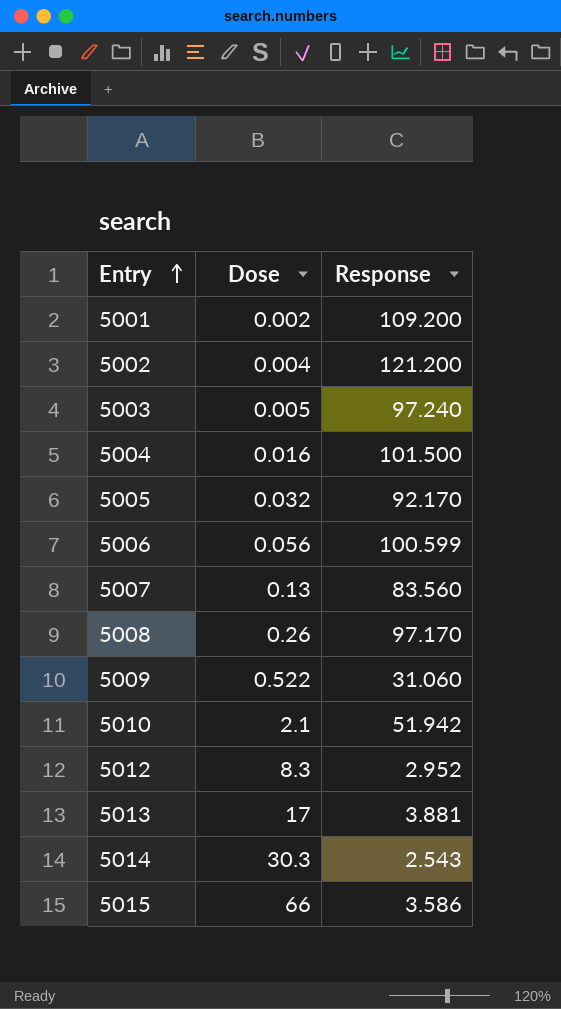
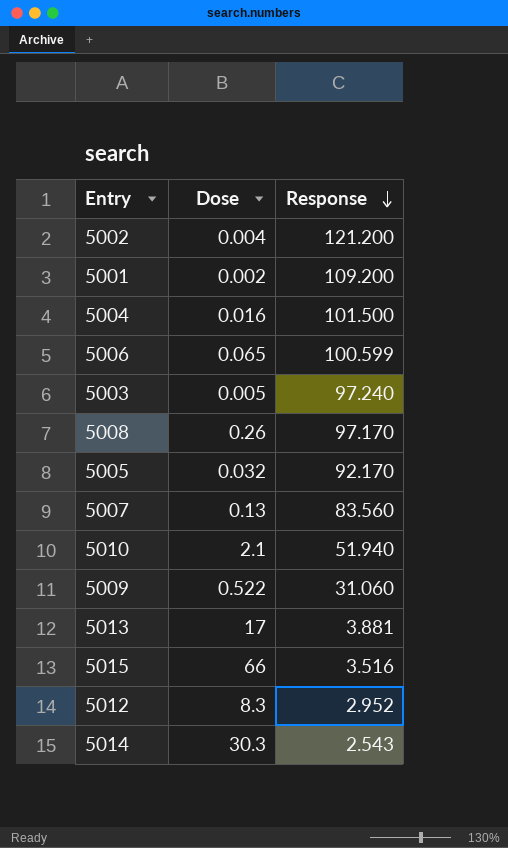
row order: Entry ascending -> Response descending
5006 | Dose: 0.056 -> 0.065
5010 | Response: 51.942 -> 51.940
5015 | Response: 3.586 -> 3.516

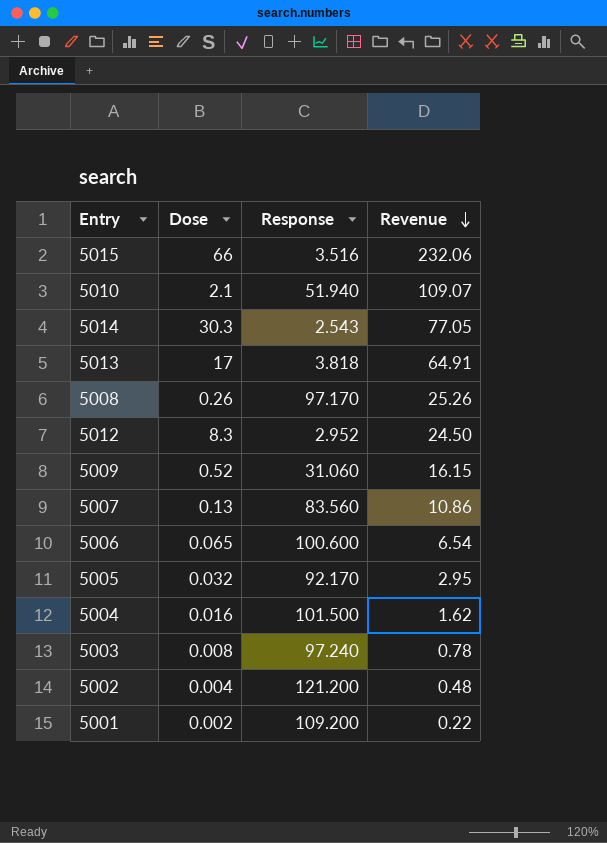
row order: Response descending -> Revenue descending
column Revenue | formula: none -> [Dose] * [Response]
5013 | Response: 3.881 -> 3.818
5009 | Dose: 0.522 -> 0.52
5006 | Response: 100.599 -> 100.600
5003 | Dose: 0.005 -> 0.008

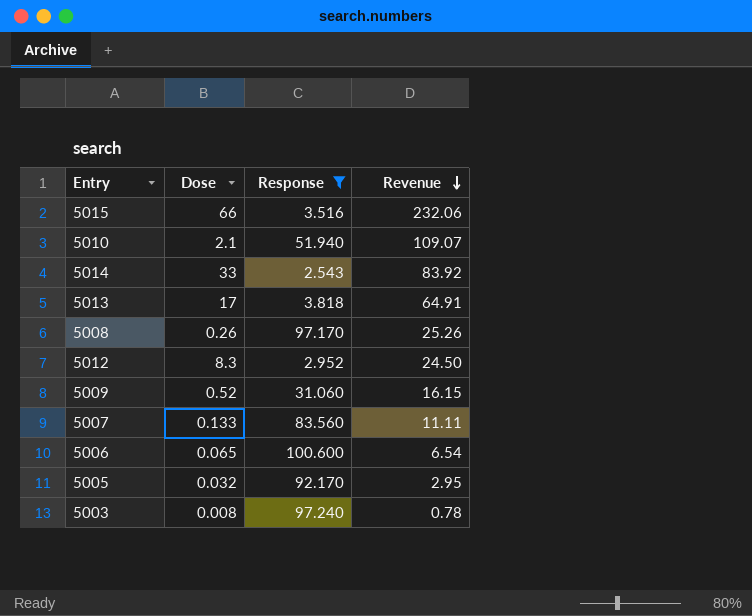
filter: none -> Response <= 100.600
5014 | Dose: 30.3 -> 33
5014 | Revenue: 77.05 -> 83.92
5007 | Dose: 0.13 -> 0.133
5007 | Revenue: 10.86 -> 11.11

